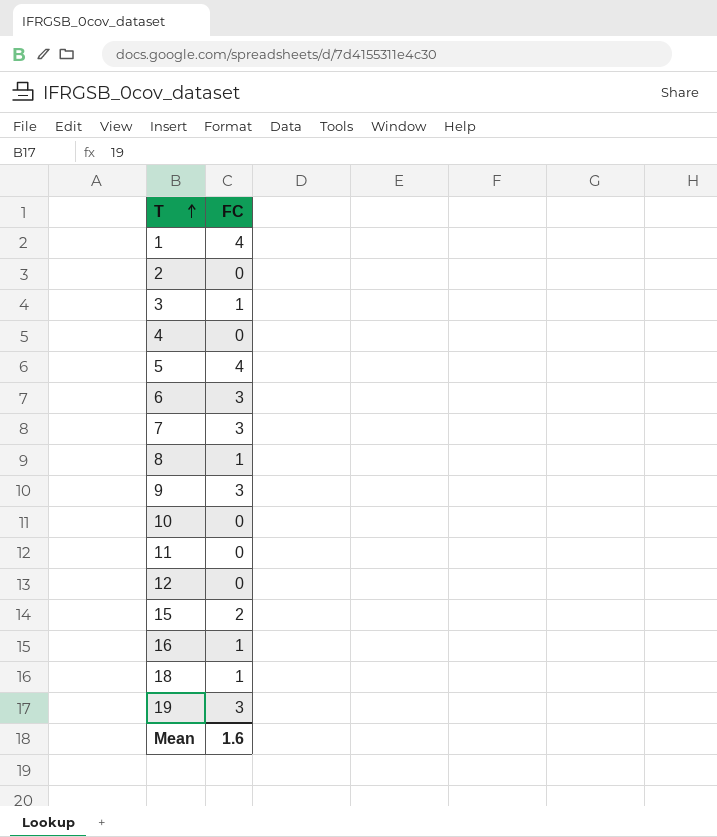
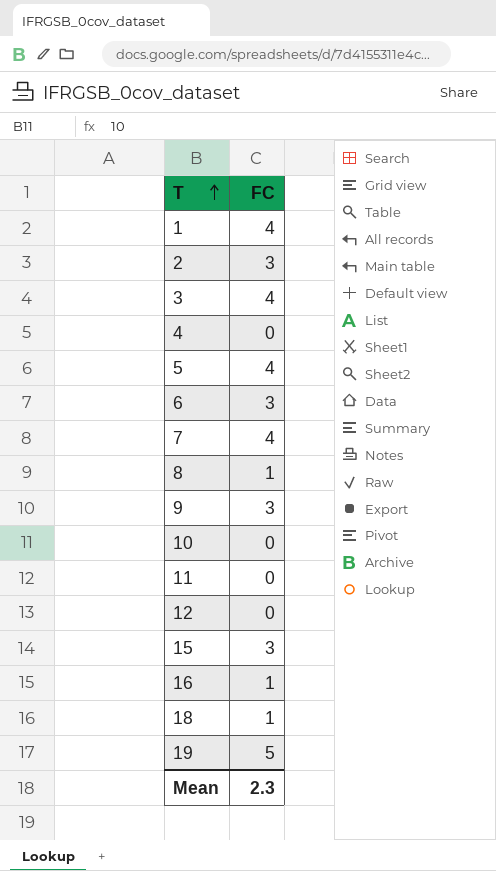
2 | FC: 0 -> 3
3 | FC: 1 -> 4
7 | FC: 3 -> 4
15 | FC: 2 -> 3
19 | FC: 3 -> 5
Mean | FC: 1.6 -> 2.3

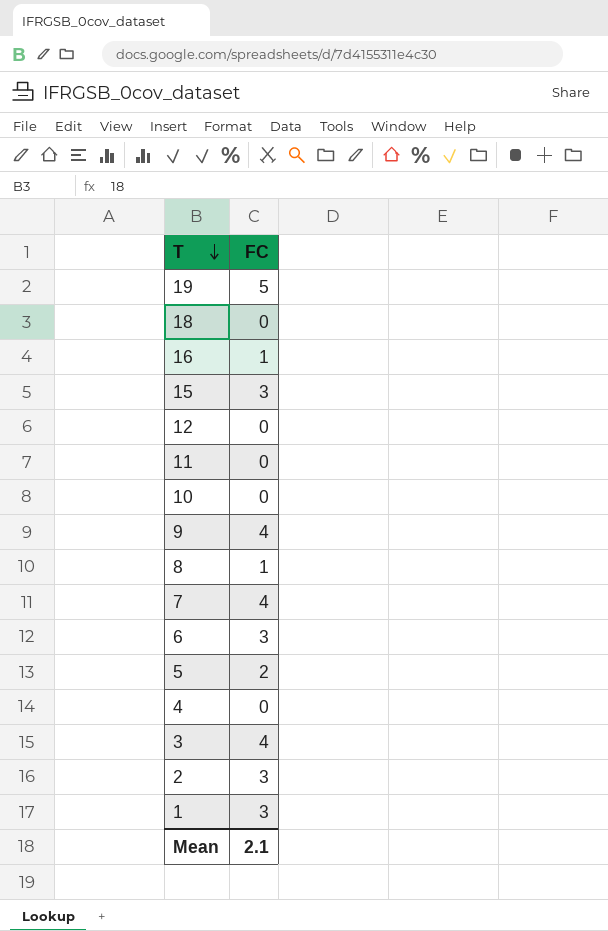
row order: T ascending -> T descending
18 | FC: 1 -> 0
9 | FC: 3 -> 4
5 | FC: 4 -> 2
1 | FC: 4 -> 3
Mean | FC: 2.3 -> 2.1

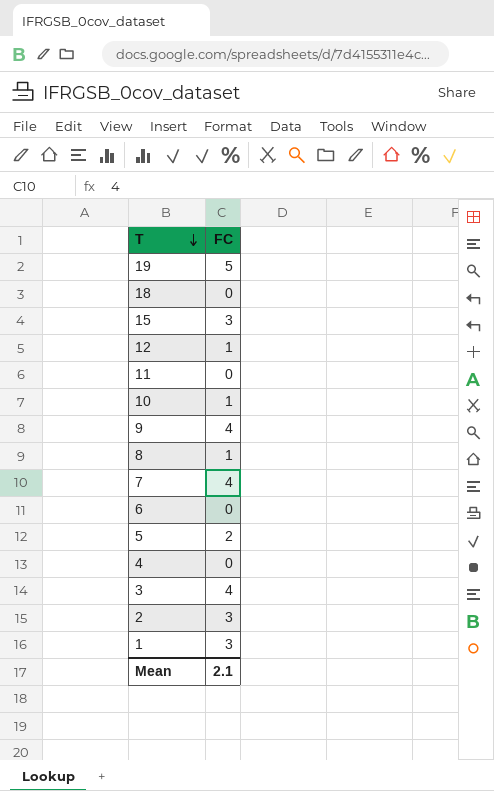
row 16: 1 -> none
12 | FC: 0 -> 1
10 | FC: 0 -> 1
6 | FC: 3 -> 0

